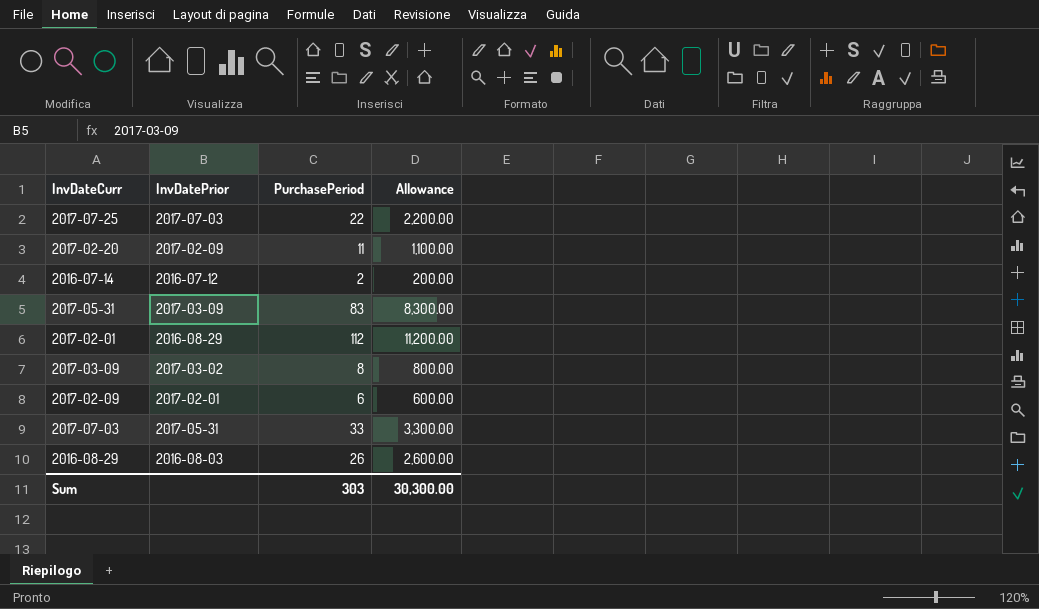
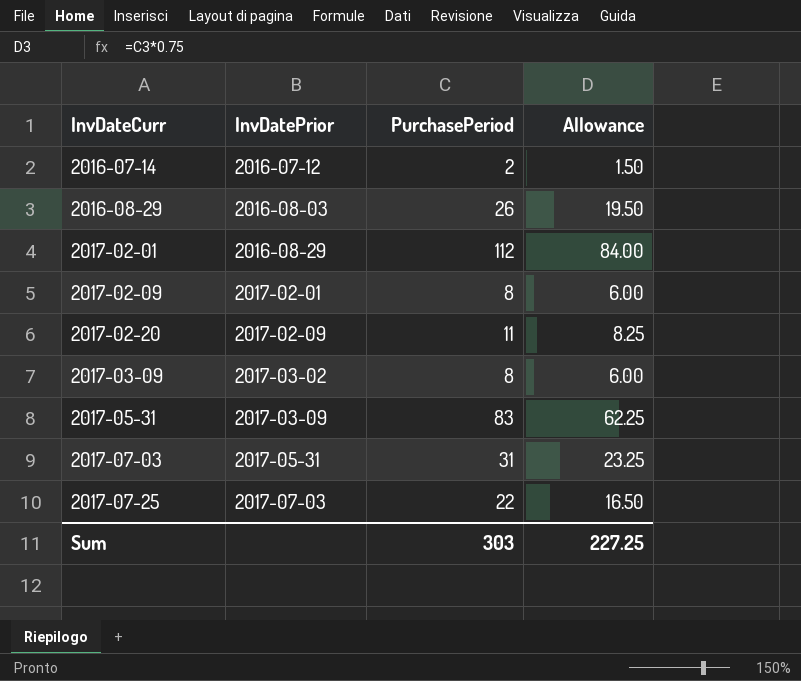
row order: none -> InvDateCurr ascending
column Allowance | formula: [PurchasePeriod] * 100 -> [PurchasePeriod] * 0.75
2017-02-09 | PurchasePeriod: 6 -> 8
2017-07-03 | PurchasePeriod: 33 -> 31
Sum | Allowance: 30,300.00 -> 227.25

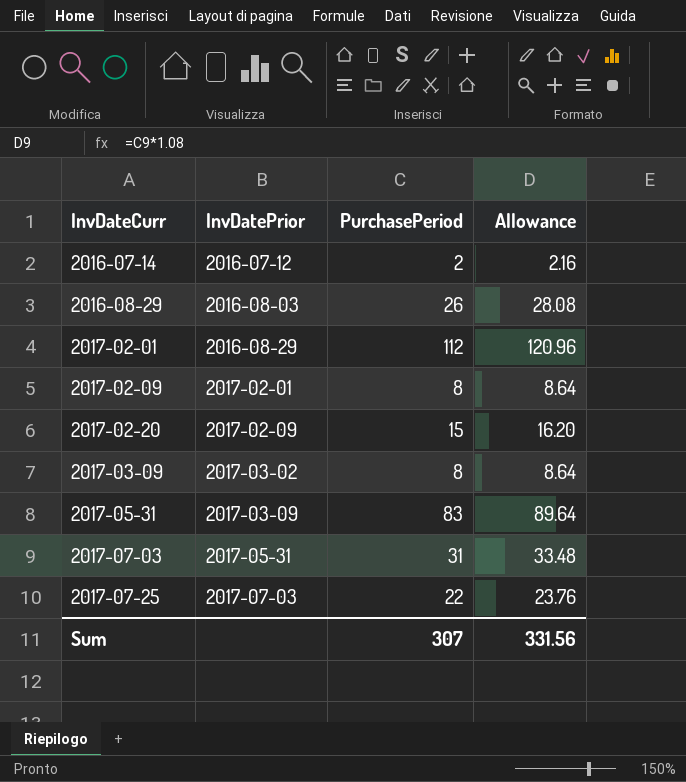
column Allowance | formula: [PurchasePeriod] * 0.75 -> [PurchasePeriod] * 1.08
2017-02-20 | PurchasePeriod: 11 -> 15
Sum | PurchasePeriod: 303 -> 307
Sum | Allowance: 227.25 -> 331.56

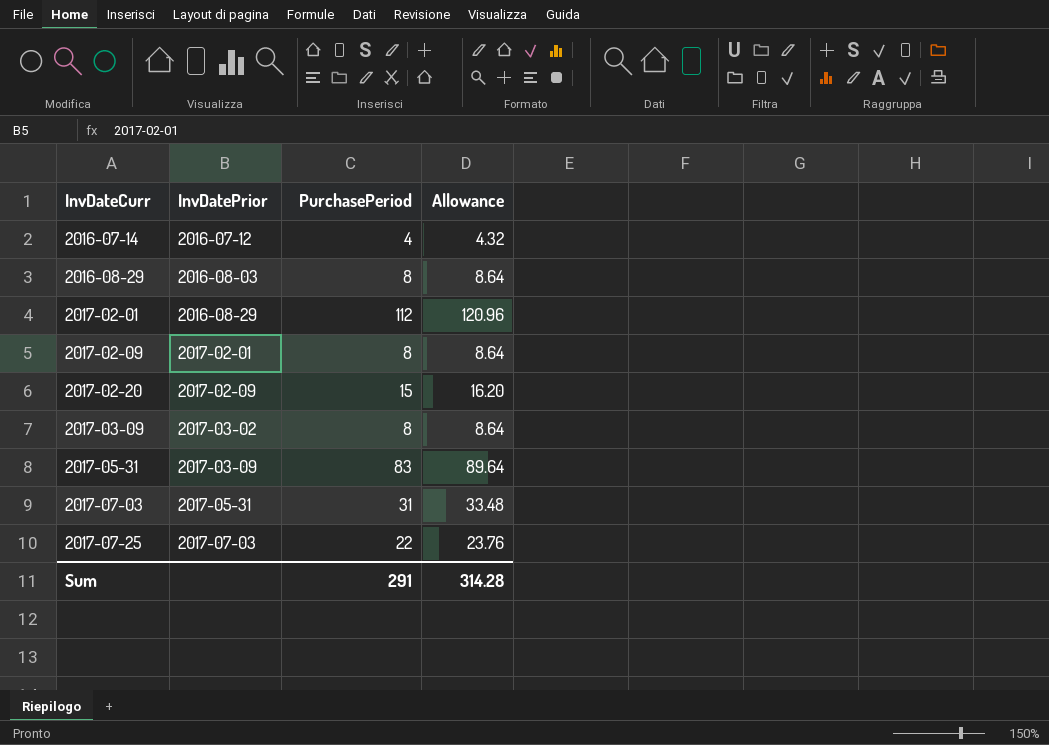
2016-07-14 | PurchasePeriod: 2 -> 4
2016-07-14 | Allowance: 2.16 -> 4.32
2016-08-29 | PurchasePeriod: 26 -> 8
2016-08-29 | Allowance: 28.08 -> 8.64
Sum | PurchasePeriod: 307 -> 291
Sum | Allowance: 331.56 -> 314.28

